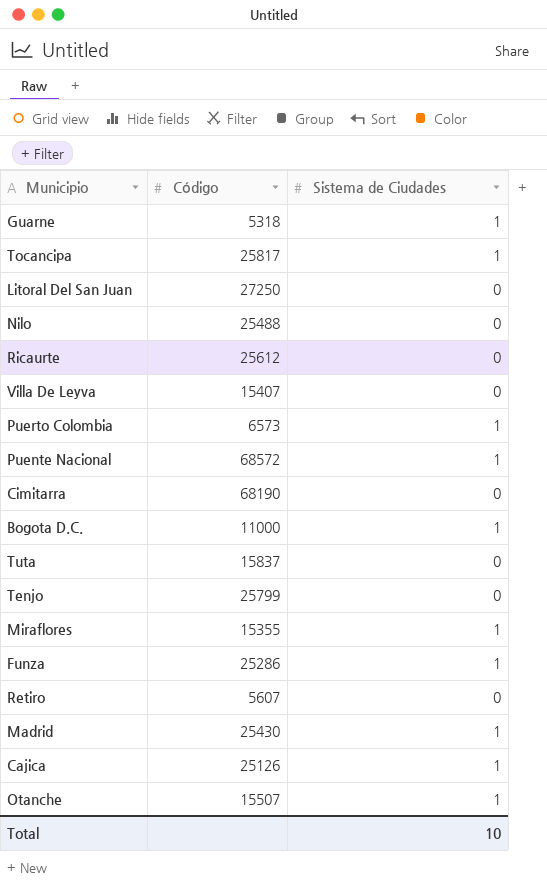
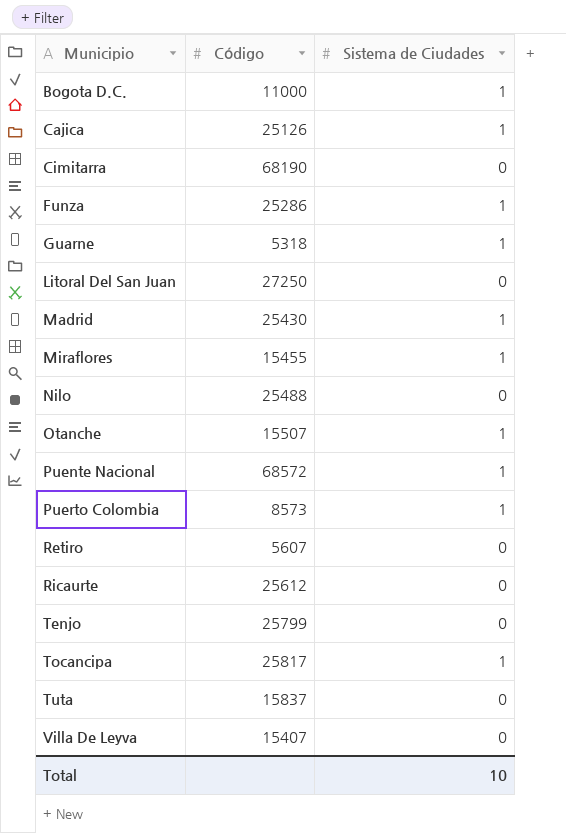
row order: none -> Municipio ascending
Miraflores | Código: 15355 -> 15455
Puerto Colombia | Código: 6573 -> 8573

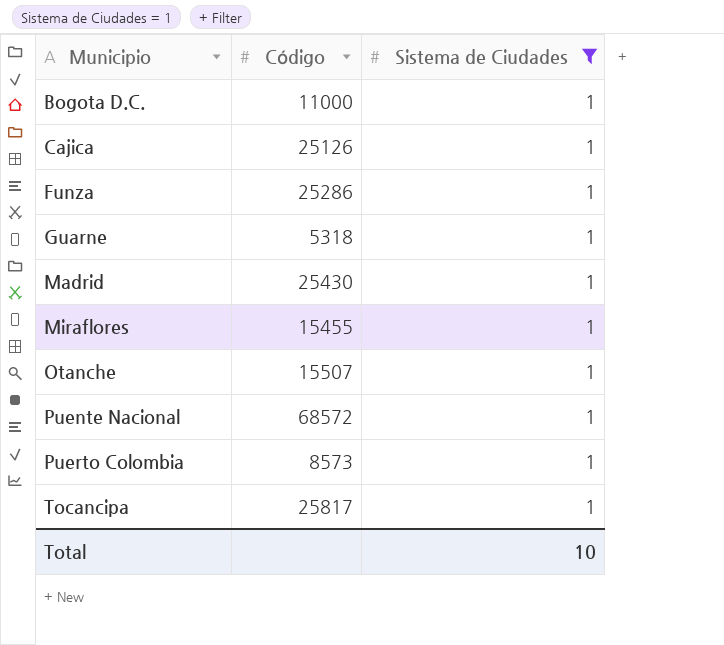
filter: none -> Sistema de Ciudades = 1

